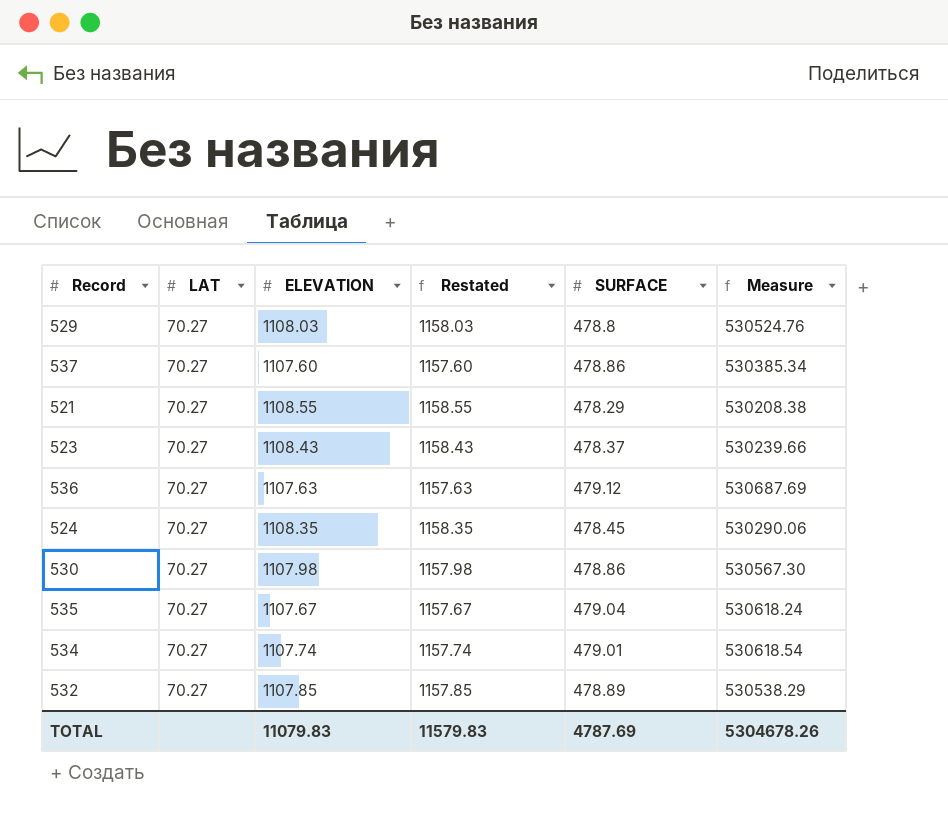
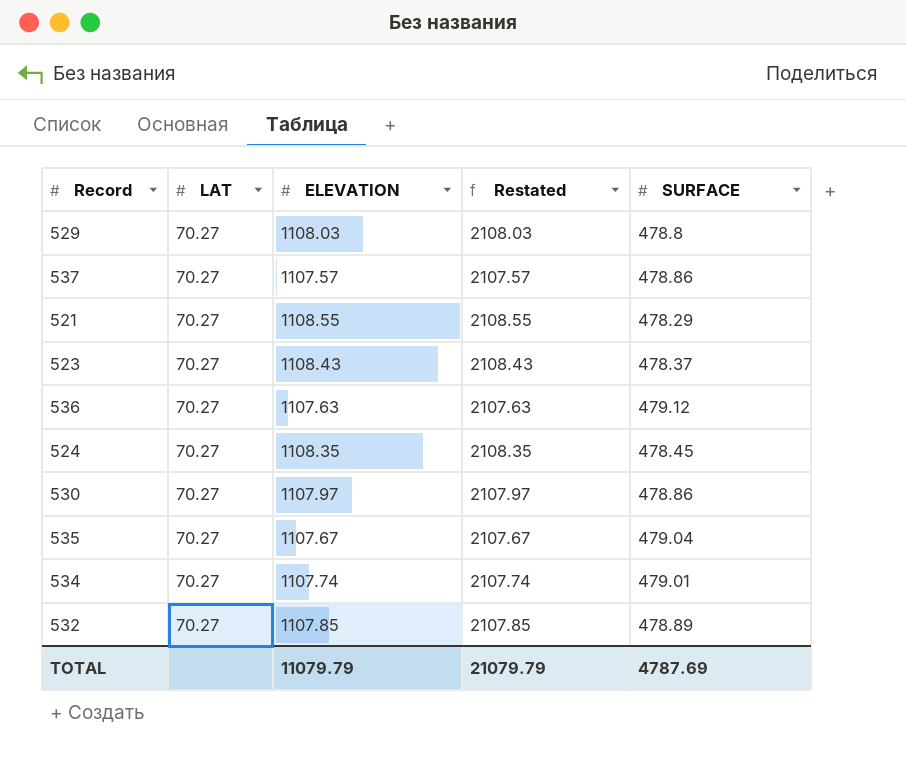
column Measure | formula: [ELEVATION] * [SURFACE] -> none
column Restated | formula: [ELEVATION] + 50 -> [ELEVATION] + 1000
537 | ELEVATION: 1107.60 -> 1107.57
530 | ELEVATION: 1107.98 -> 1107.97
TOTAL | ELEVATION: 11079.83 -> 11079.79
TOTAL | Restated: 11579.83 -> 21079.79

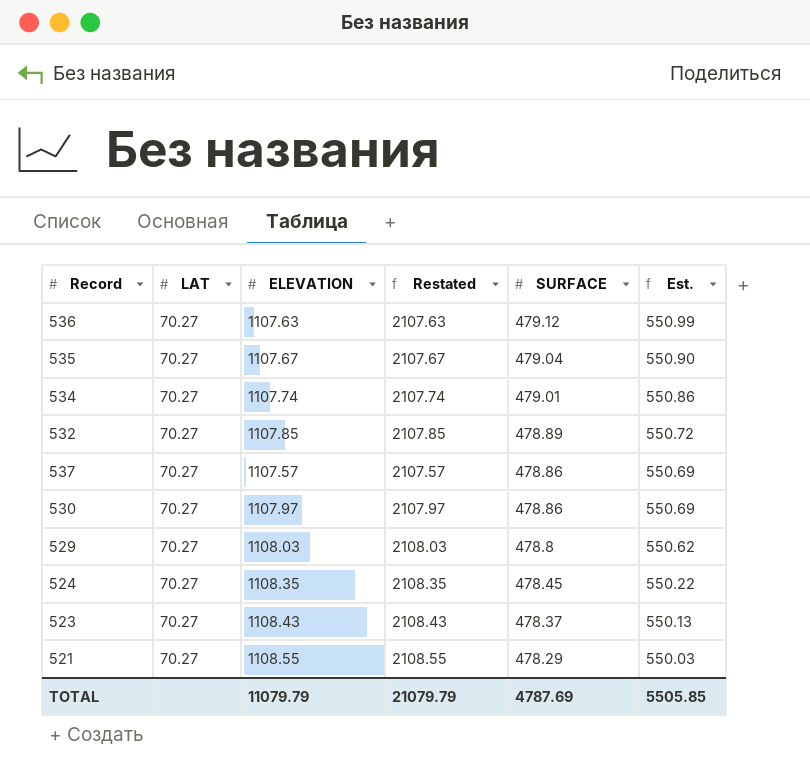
row order: none -> SURFACE descending
column Est. | formula: none -> [SURFACE] * 1.15

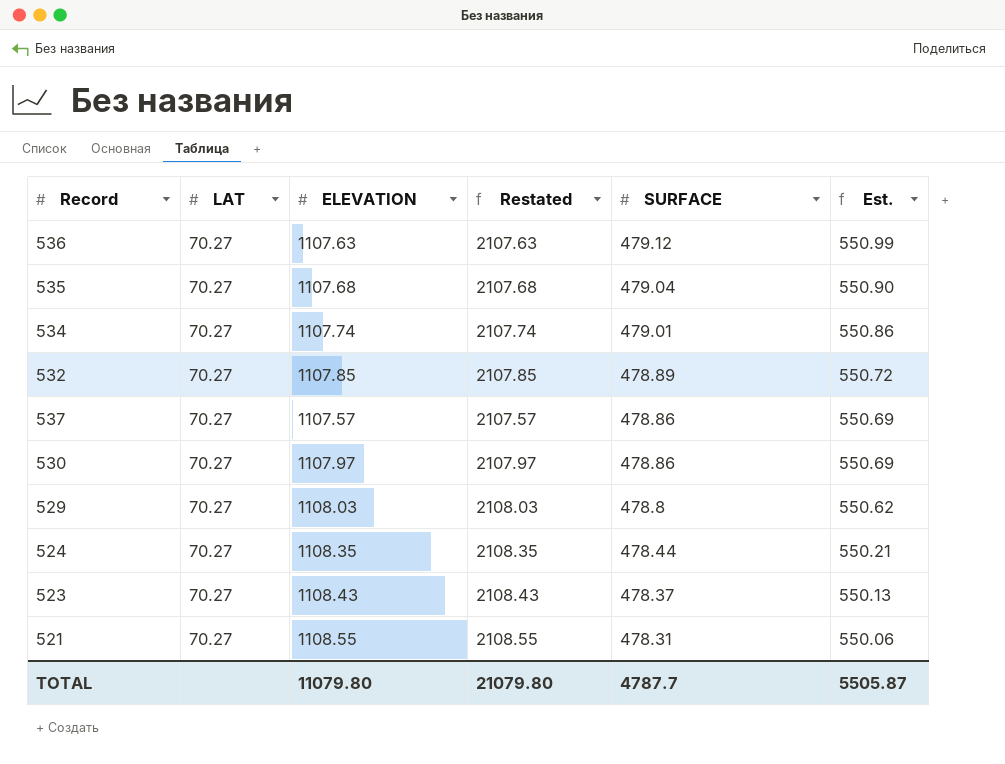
535 | ELEVATION: 1107.67 -> 1107.68
535 | Restated: 2107.67 -> 2107.68
524 | SURFACE: 478.45 -> 478.44
524 | Est.: 550.22 -> 550.21
521 | SURFACE: 478.29 -> 478.31
521 | Est.: 550.03 -> 550.06
TOTAL | ELEVATION: 11079.79 -> 11079.80
TOTAL | Restated: 21079.79 -> 21079.80
TOTAL | SURFACE: 4787.69 -> 4787.7
TOTAL | Est.: 5505.85 -> 5505.87

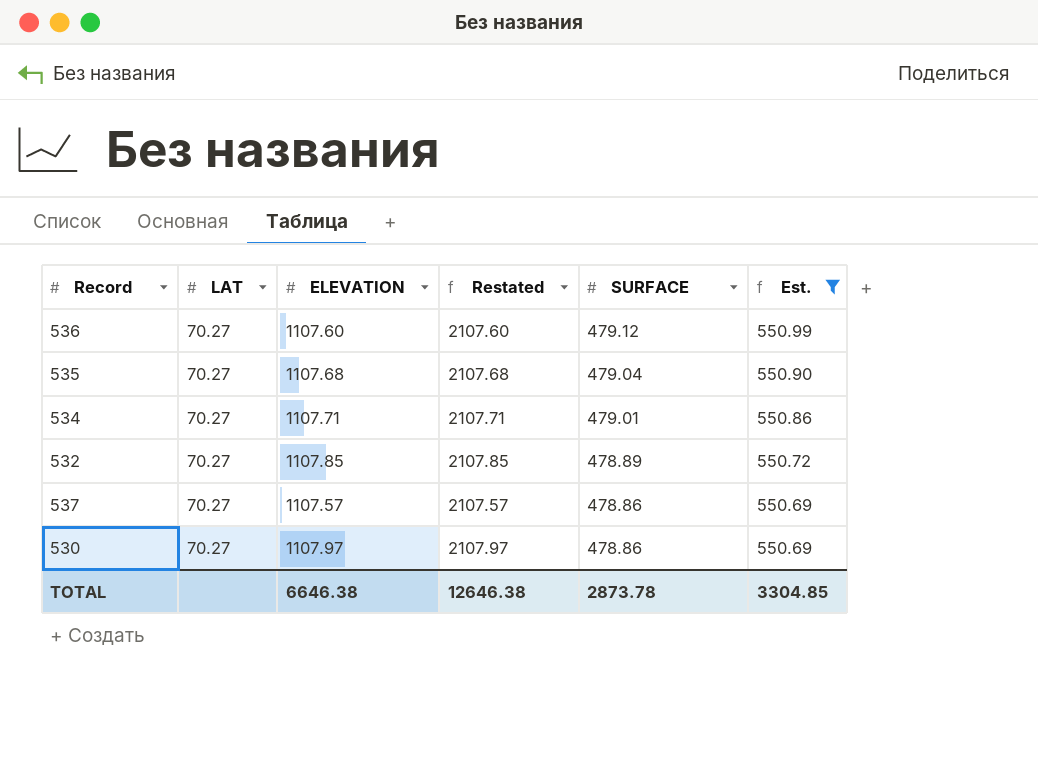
filter: none -> Est. >= 550.69
536 | ELEVATION: 1107.63 -> 1107.60
536 | Restated: 2107.63 -> 2107.60
534 | ELEVATION: 1107.74 -> 1107.71
534 | Restated: 2107.74 -> 2107.71
TOTAL | ELEVATION: 11079.80 -> 6646.38
TOTAL | Restated: 21079.80 -> 12646.38
TOTAL | SURFACE: 4787.7 -> 2873.78
TOTAL | Est.: 5505.87 -> 3304.85

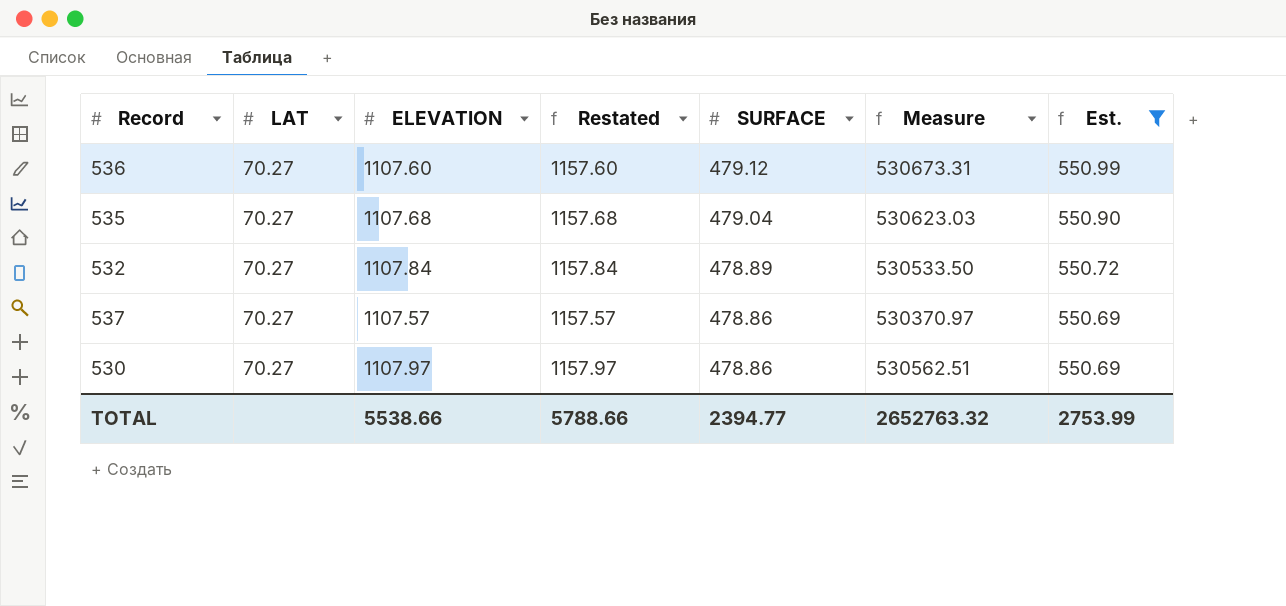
column Restated | formula: [ELEVATION] + 1000 -> [ELEVATION] + 50
column Measure | formula: none -> [ELEVATION] * [SURFACE]
row 534: 70.27 | 1107.71 | 2107.71 | 479.01 | 550.86 -> none
532 | ELEVATION: 1107.85 -> 1107.84
TOTAL | ELEVATION: 6646.38 -> 5538.66
TOTAL | Restated: 12646.38 -> 5788.66
TOTAL | SURFACE: 2873.78 -> 2394.77
TOTAL | Est.: 3304.85 -> 2753.99

